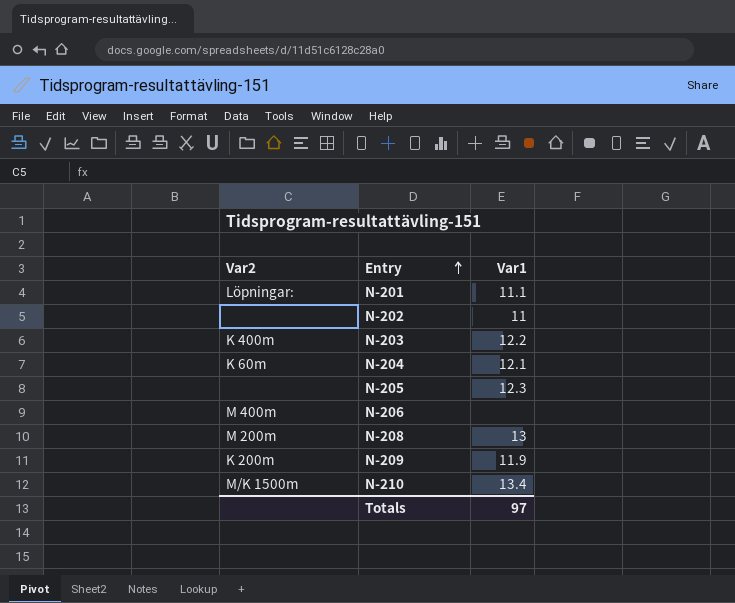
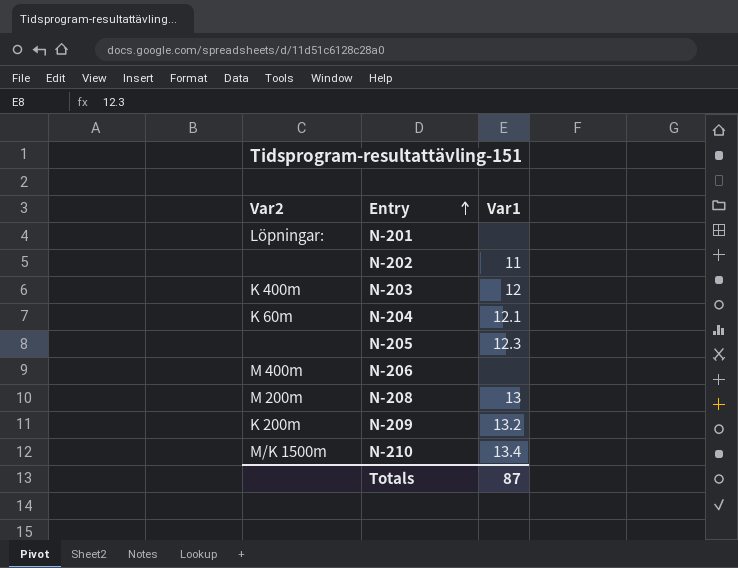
N-201 | Var1: 11.1 -> none
N-203 | Var1: 12.2 -> 12
N-209 | Var1: 11.9 -> 13.2
Totals | Var1: 97 -> 87

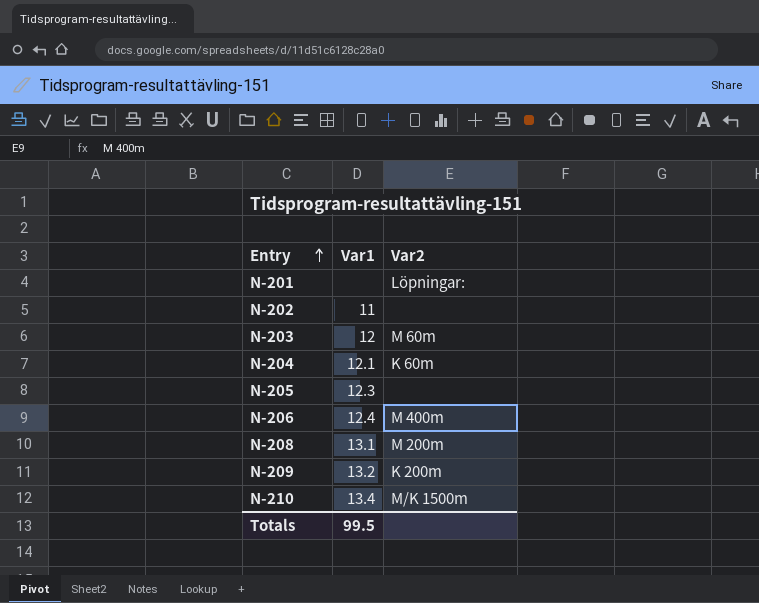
column Var2 | position: 1 -> 3
N-203 | Var2: K 400m -> M 60m
N-206 | Var1: none -> 12.4
N-208 | Var1: 13 -> 13.1
Totals | Var1: 87 -> 99.5

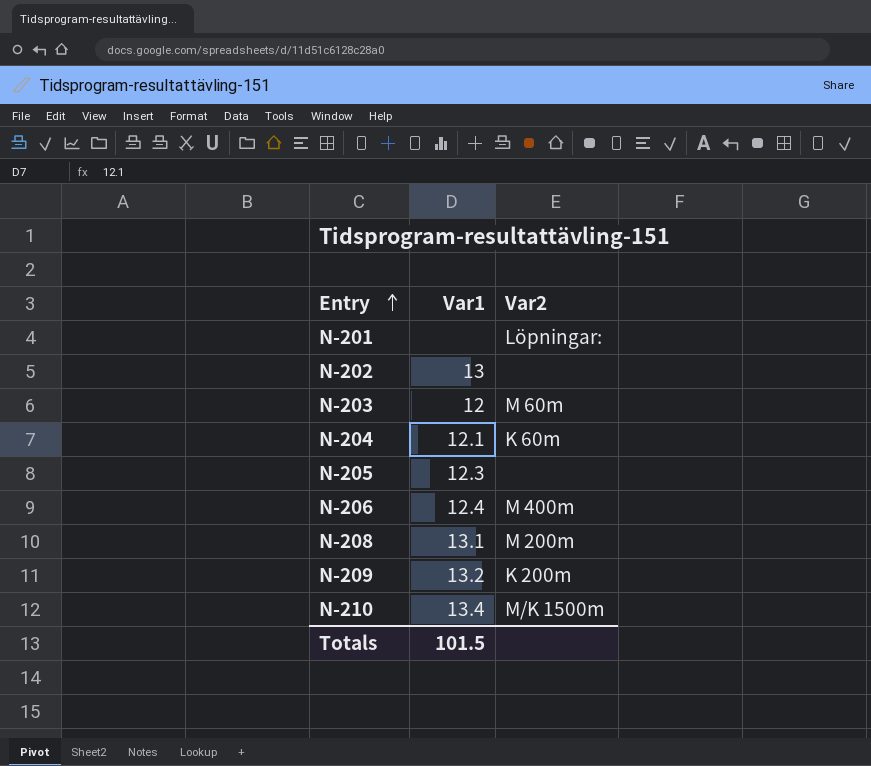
N-202 | Var1: 11 -> 13
Totals | Var1: 99.5 -> 101.5

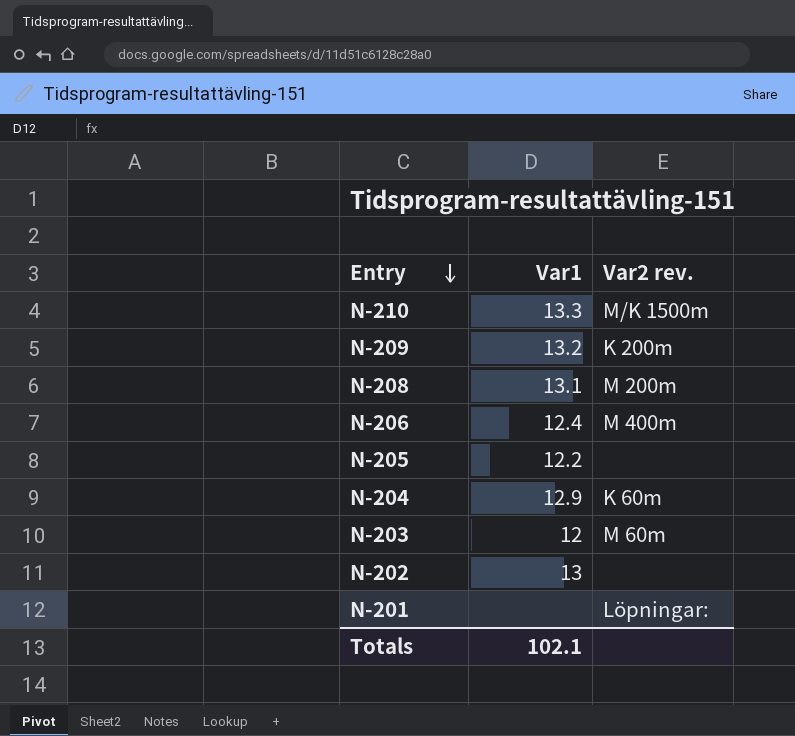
row order: Entry ascending -> Entry descending
column name: Var2 -> Var2 rev.
N-210 | Var1: 13.4 -> 13.3
N-205 | Var1: 12.3 -> 12.2
N-204 | Var1: 12.1 -> 12.9
Totals | Var1: 101.5 -> 102.1

